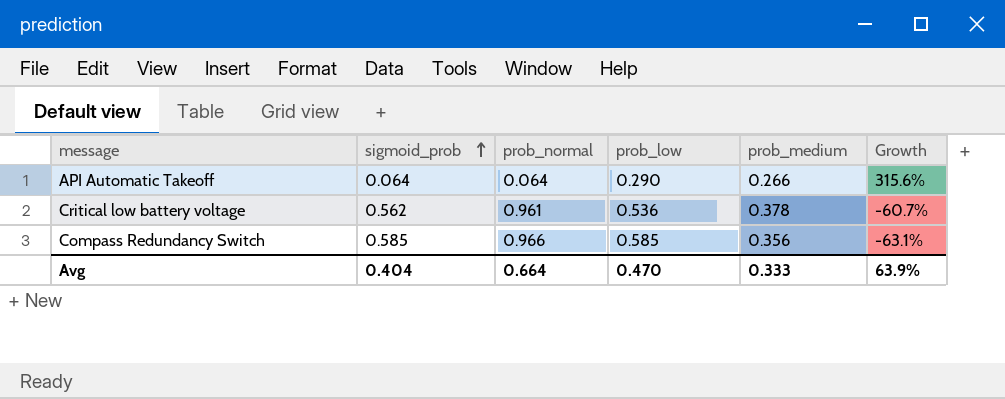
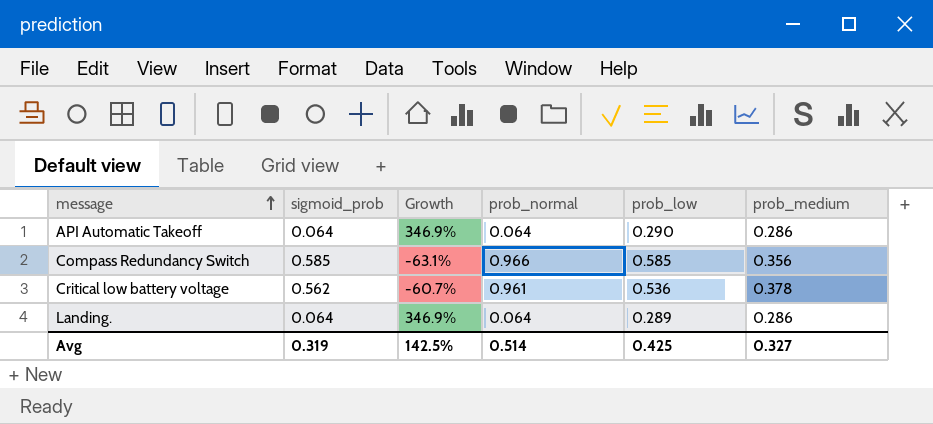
row order: sigmoid_prob ascending -> message ascending
column Growth | position: 6 -> 3
API Automatic Takeoff | Growth: 315.6% -> 346.9%
API Automatic Takeoff | prob_medium: 0.266 -> 0.286
row Landing.: none -> 0.064 | 346.9% | 0.064 | 0.289 | 0.286
Avg | sigmoid_prob: 0.404 -> 0.319
Avg | Growth: 63.9% -> 142.5%
Avg | prob_normal: 0.664 -> 0.514
Avg | prob_low: 0.470 -> 0.425
Avg | prob_medium: 0.333 -> 0.327

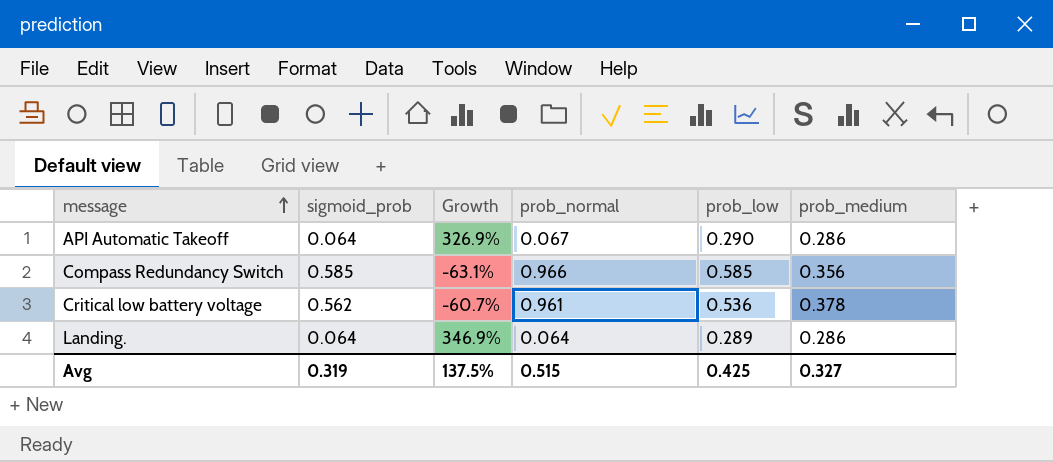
API Automatic Takeoff | Growth: 346.9% -> 326.9%
API Automatic Takeoff | prob_normal: 0.064 -> 0.067
Avg | Growth: 142.5% -> 137.5%
Avg | prob_normal: 0.514 -> 0.515

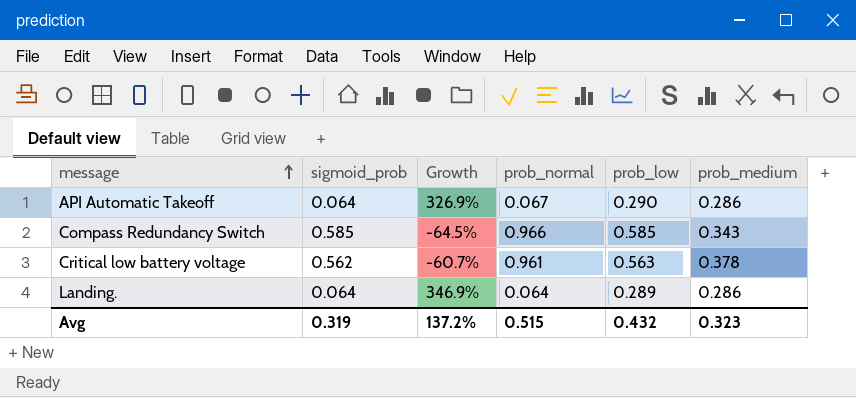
Compass Redundancy Switch | Growth: -63.1% -> -64.5%
Compass Redundancy Switch | prob_medium: 0.356 -> 0.343
Critical low battery voltage | prob_low: 0.536 -> 0.563
Avg | Growth: 137.5% -> 137.2%
Avg | prob_low: 0.425 -> 0.432
Avg | prob_medium: 0.327 -> 0.323

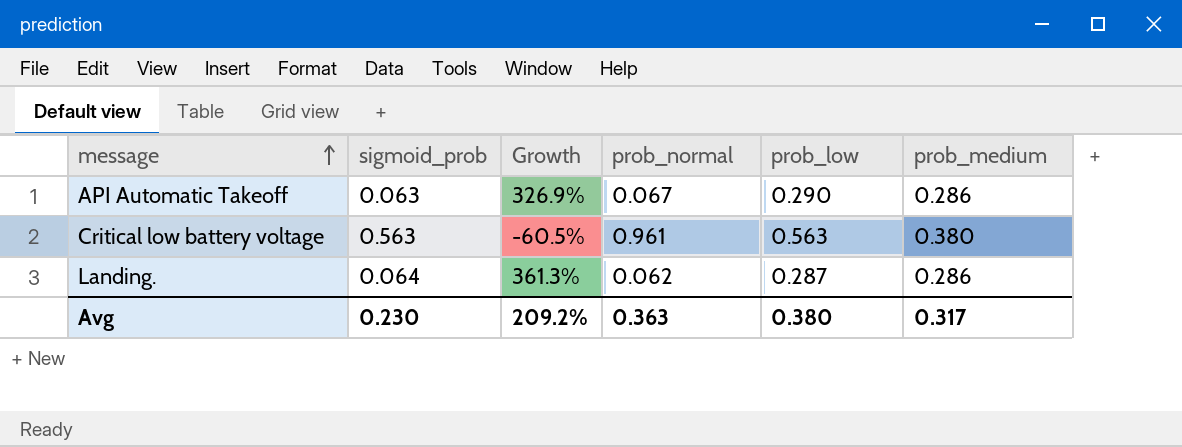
row Compass Redundancy Switch: 0.585 | -64.5% | 0.966 | 0.585 | 0.343 -> none
API Automatic Takeoff | sigmoid_prob: 0.064 -> 0.063
Critical low battery voltage | sigmoid_prob: 0.562 -> 0.563
Critical low battery voltage | Growth: -60.7% -> -60.5%
Critical low battery voltage | prob_medium: 0.378 -> 0.380
Landing. | Growth: 346.9% -> 361.3%
Landing. | prob_normal: 0.064 -> 0.062
Landing. | prob_low: 0.289 -> 0.287
Avg | sigmoid_prob: 0.319 -> 0.230
Avg | Growth: 137.2% -> 209.2%
Avg | prob_normal: 0.515 -> 0.363
Avg | prob_low: 0.432 -> 0.380
Avg | prob_medium: 0.323 -> 0.317

